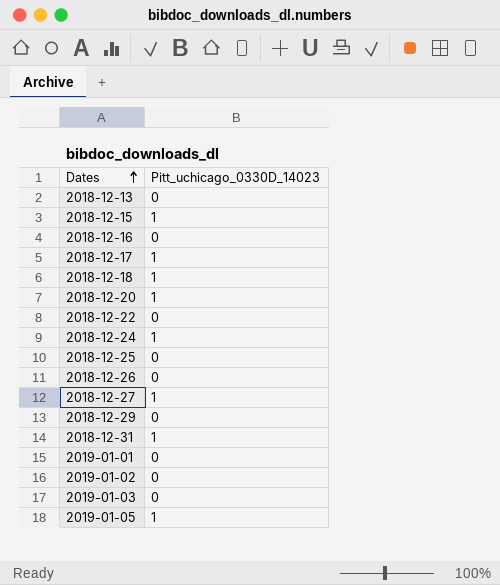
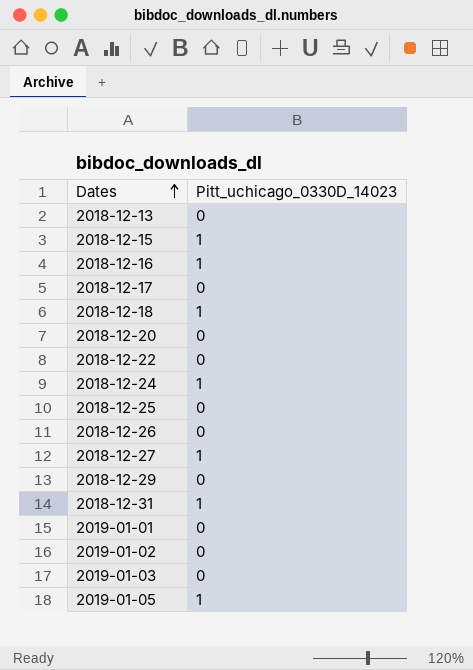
2018-12-16 | Pitt_uchicago_0330D_14023: 0 -> 1
2018-12-17 | Pitt_uchicago_0330D_14023: 1 -> 0
2018-12-20 | Pitt_uchicago_0330D_14023: 1 -> 0

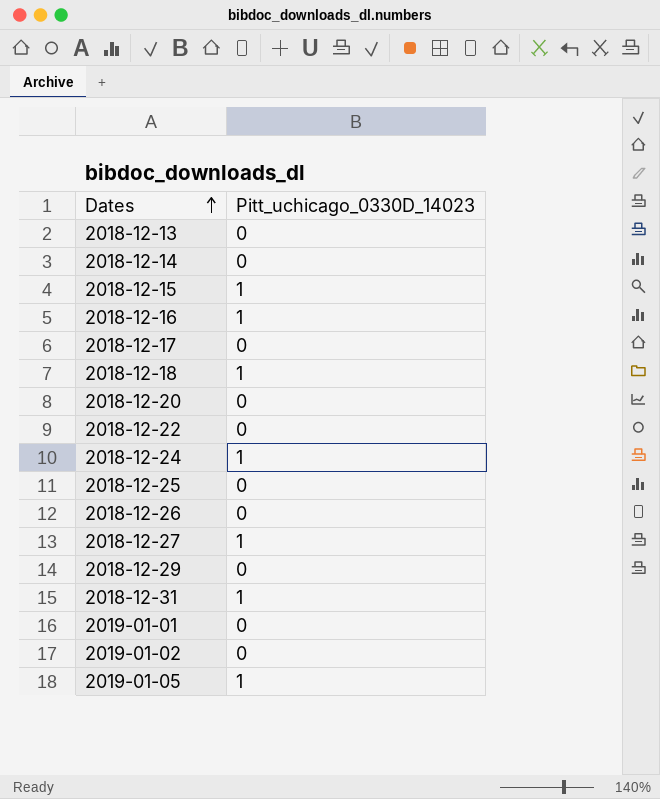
row 2019-01-03: 0 -> none
row 2018-12-14: none -> 0

